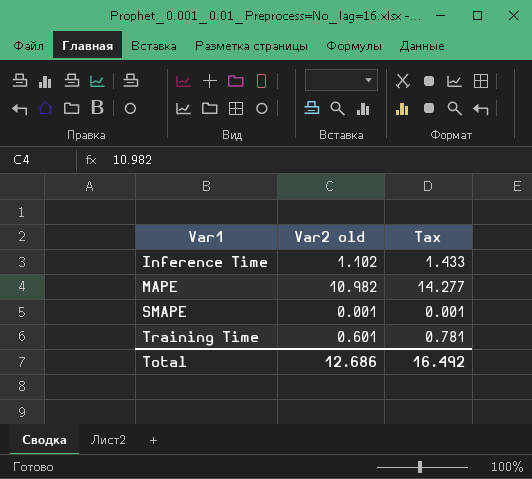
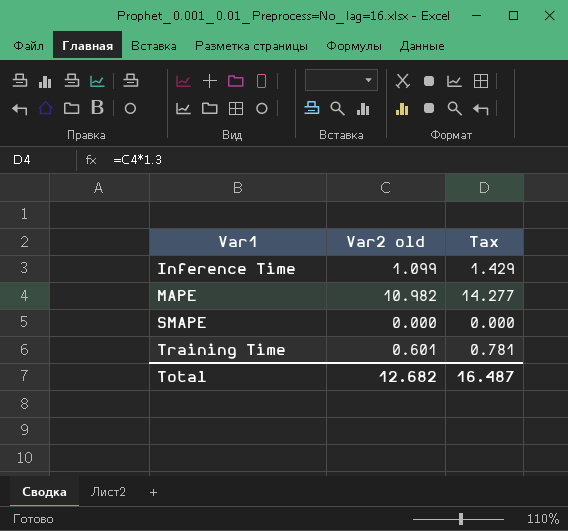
Inference Time | Var2 old: 1.102 -> 1.099
Inference Time | Tax: 1.433 -> 1.429
SMAPE | Var2 old: 0.001 -> 0.000
SMAPE | Tax: 0.001 -> 0.000
Total | Var2 old: 12.686 -> 12.682
Total | Tax: 16.492 -> 16.487

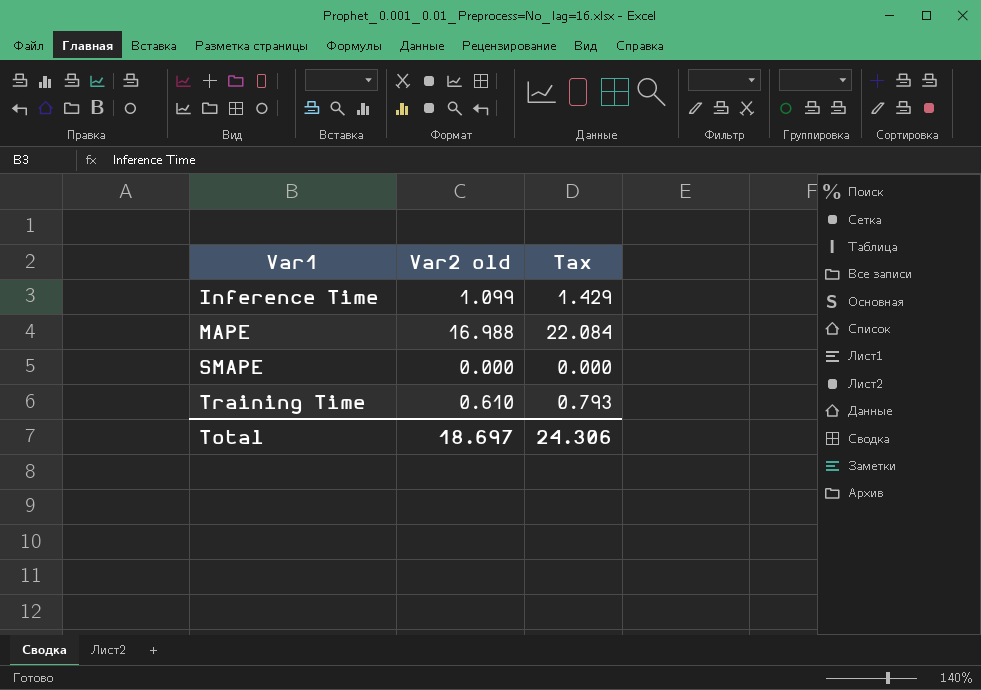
MAPE | Var2 old: 10.982 -> 16.988
MAPE | Tax: 14.277 -> 22.084
Training Time | Var2 old: 0.601 -> 0.610
Training Time | Tax: 0.781 -> 0.793
Total | Var2 old: 12.682 -> 18.697
Total | Tax: 16.487 -> 24.306

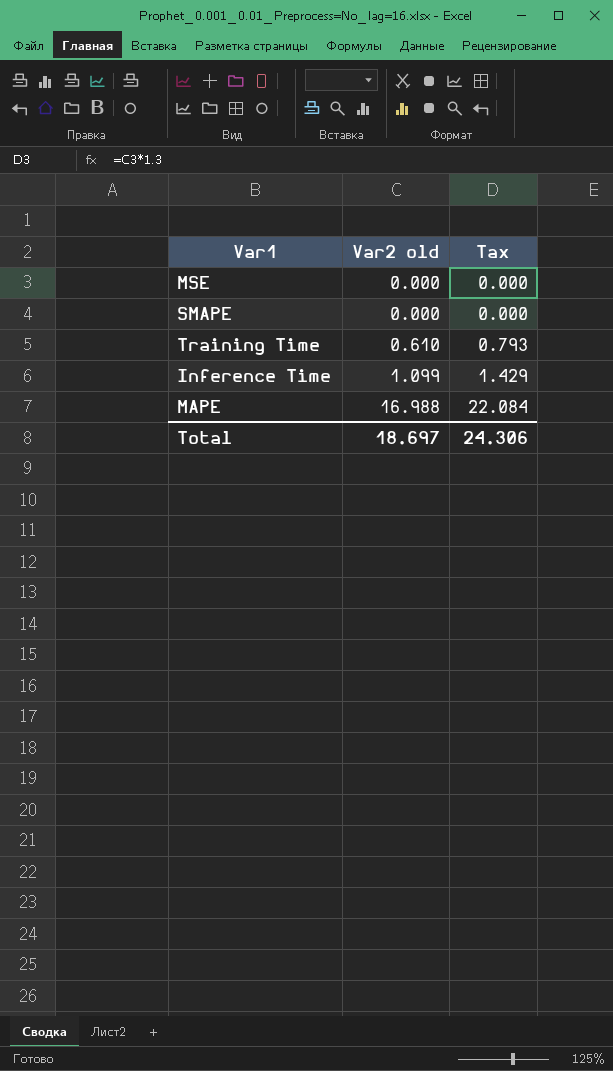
row order: Var1 ascending -> Var2 old ascending
row MSE: none -> 0.000 | 0.000

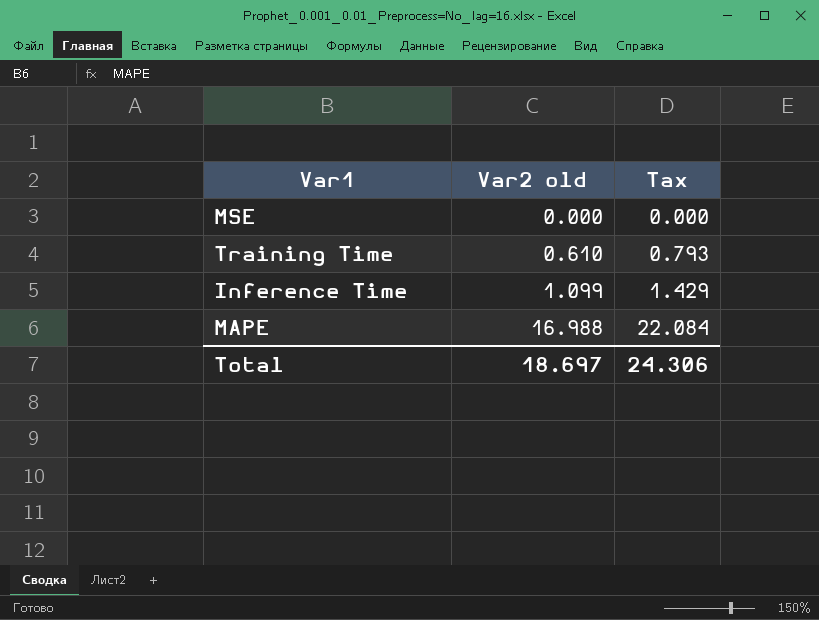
row SMAPE: 0.000 | 0.000 -> none

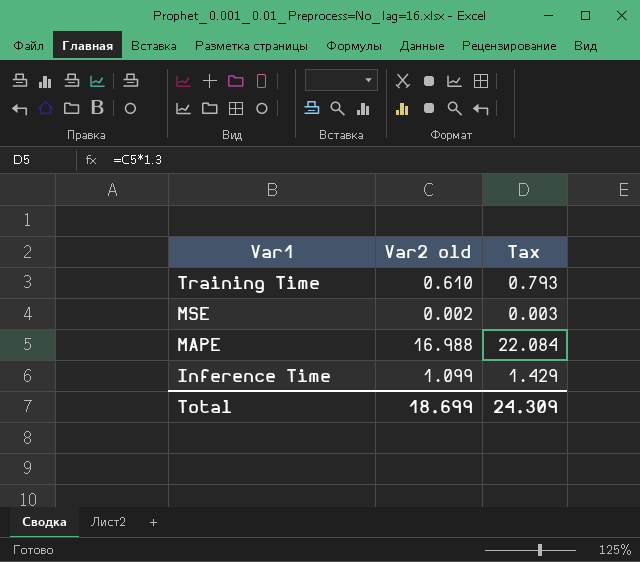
row order: Var2 old ascending -> Var1 descending
MSE | Var2 old: 0.000 -> 0.002
MSE | Tax: 0.000 -> 0.003
Total | Var2 old: 18.697 -> 18.699
Total | Tax: 24.306 -> 24.309

